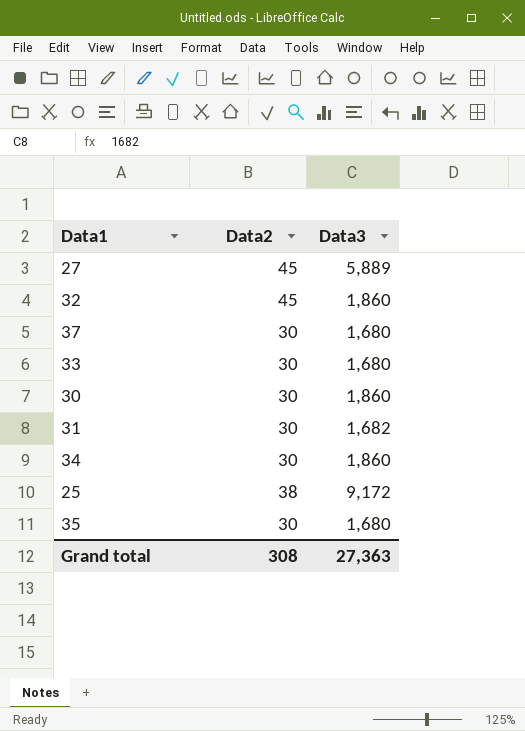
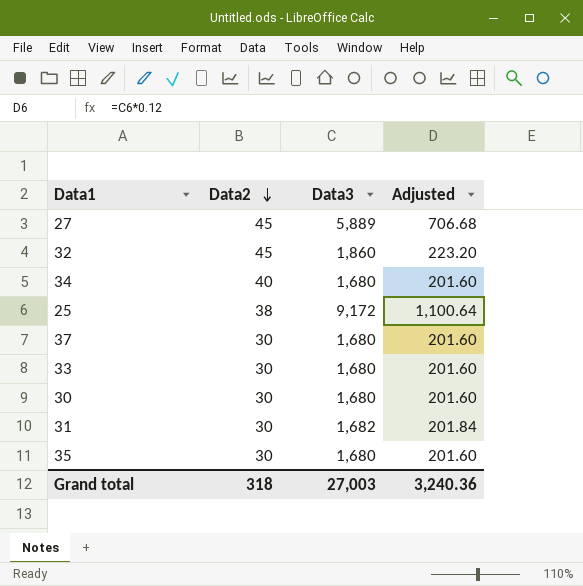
row order: none -> Data2 descending
column Adjusted | formula: none -> [Data3] * 0.12
34 | Data2: 30 -> 40
34 | Data3: 1,860 -> 1,680
30 | Data3: 1,860 -> 1,680
Grand total | Data2: 308 -> 318
Grand total | Data3: 27,363 -> 27,003

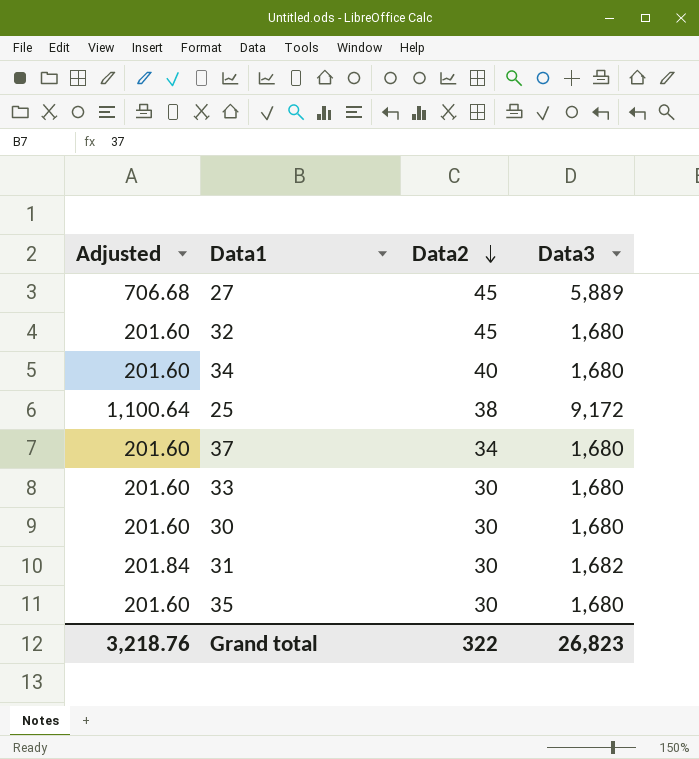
column Adjusted | position: 4 -> 1
32 | Adjusted: 223.20 -> 201.60
32 | Data3: 1,860 -> 1,680
37 | Data2: 30 -> 34
Grand total | Adjusted: 3,240.36 -> 3,218.76
Grand total | Data2: 318 -> 322
Grand total | Data3: 27,003 -> 26,823

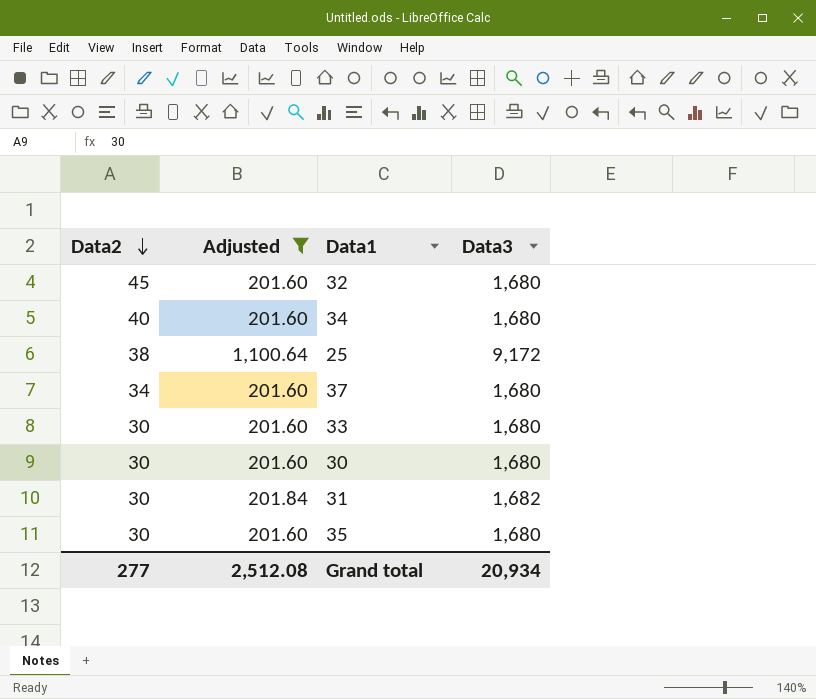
filter: none -> Adjusted != 706.68
column Data2 | position: 3 -> 1
Grand total | Data2: 322 -> 277
Grand total | Adjusted: 3,218.76 -> 2,512.08
Grand total | Data3: 26,823 -> 20,934

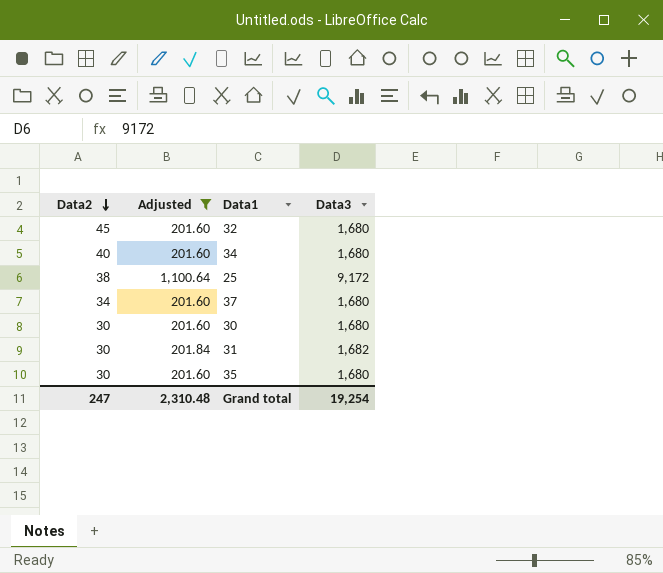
row 33: 30 | 201.60 | 1,680 -> none
Grand total | Data2: 277 -> 247
Grand total | Adjusted: 2,512.08 -> 2,310.48
Grand total | Data3: 20,934 -> 19,254

